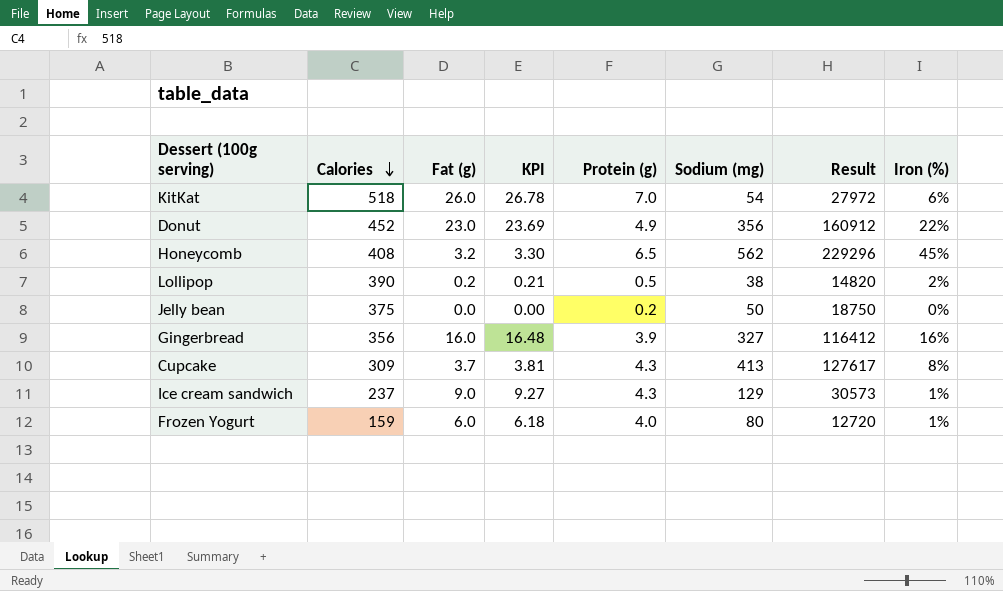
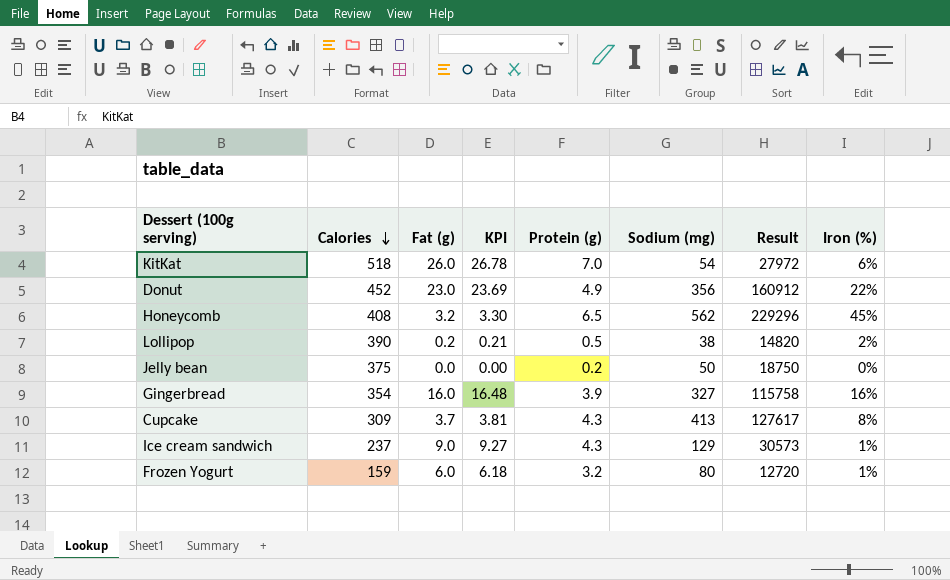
Gingerbread | Calories: 356 -> 354
Gingerbread | Result: 116412 -> 115758
Frozen Yogurt | Protein (g): 4.0 -> 3.2

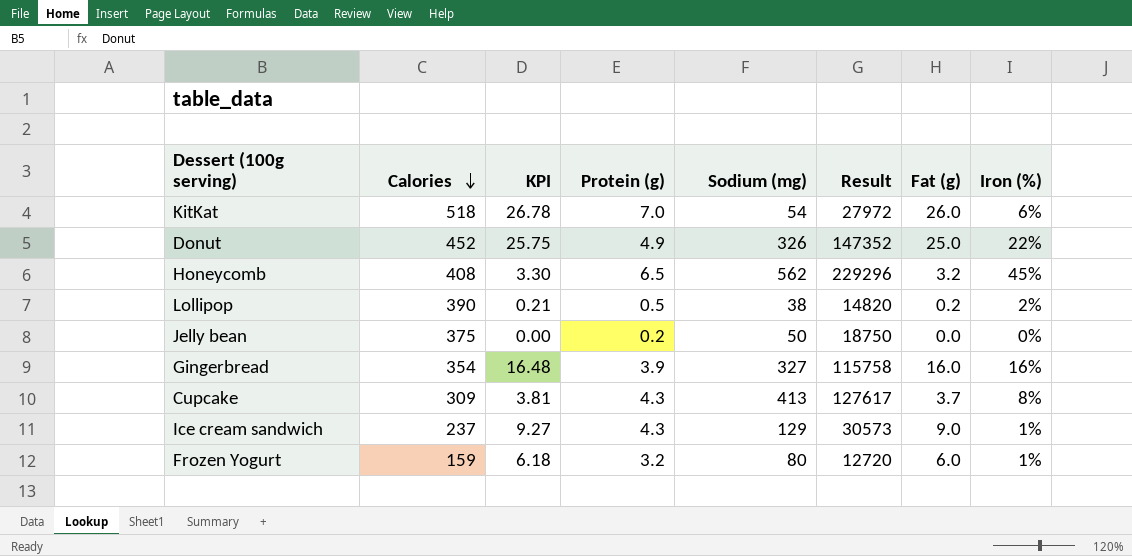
column Fat (g) | position: 3 -> 7
Donut | KPI: 23.69 -> 25.75
Donut | Sodium (mg): 356 -> 326
Donut | Result: 160912 -> 147352
Donut | Fat (g): 23.0 -> 25.0

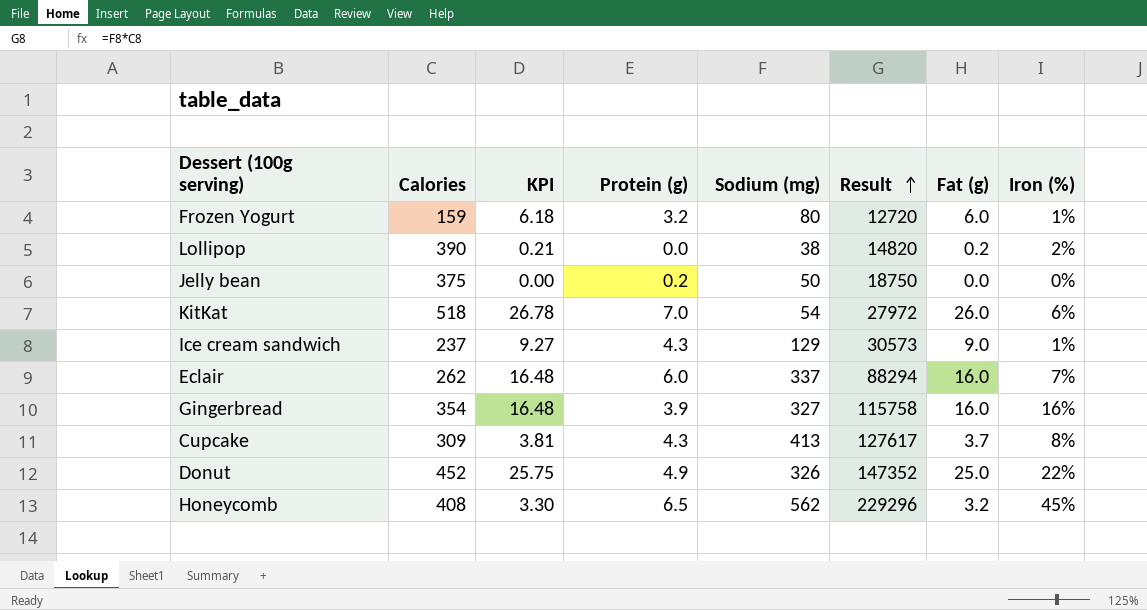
row order: Calories descending -> Result ascending
Lollipop | Protein (g): 0.5 -> 0.0
row Eclair: none -> 262 | 16.48 | 6.0 | 337 | 88294 | 16.0 | 7%

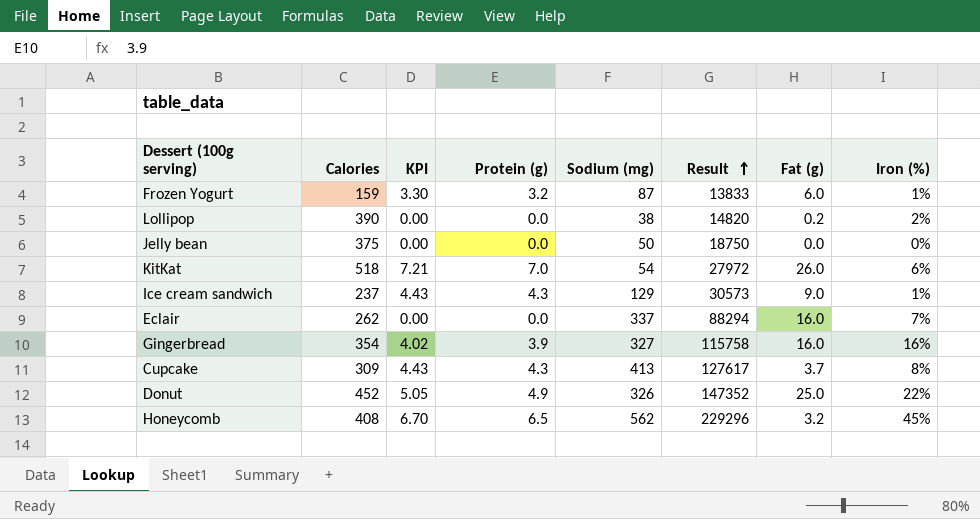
column KPI | formula: [Fat (g)] * 1.03 -> [Protein (g)] * 1.03
Frozen Yogurt | Sodium (mg): 80 -> 87
Frozen Yogurt | Result: 12720 -> 13833
Jelly bean | Protein (g): 0.2 -> 0.0
Eclair | Protein (g): 6.0 -> 0.0

